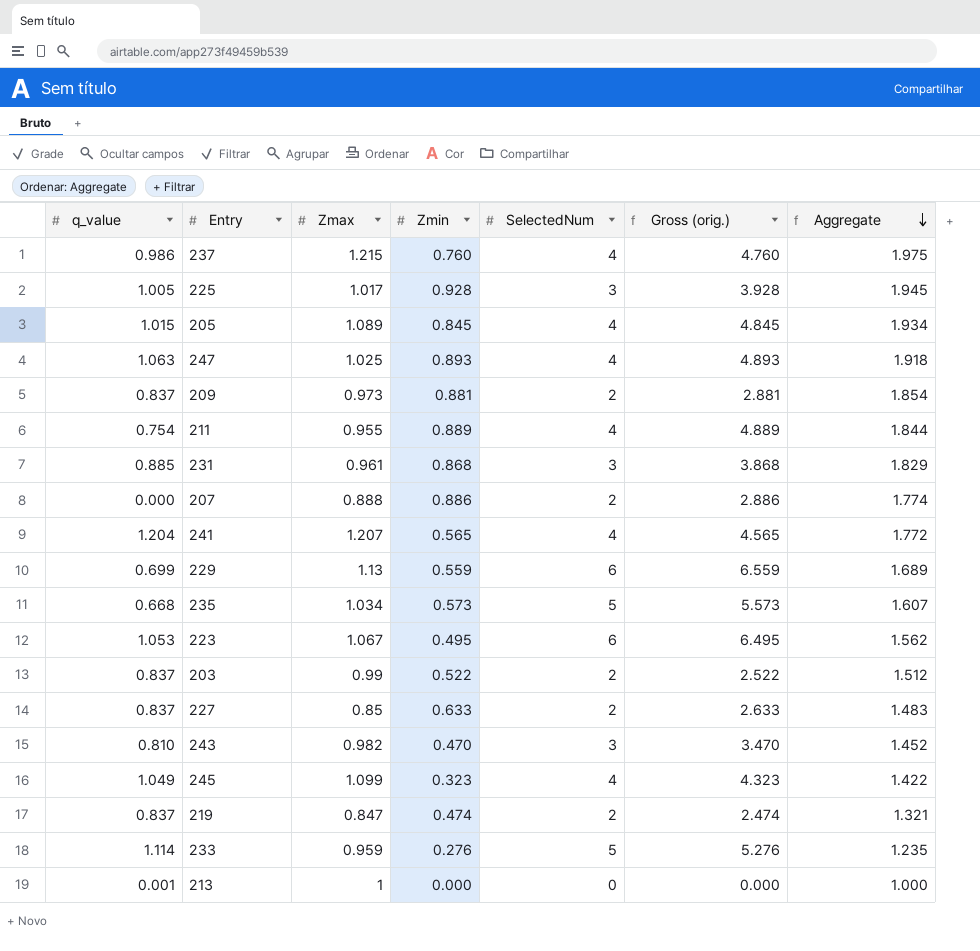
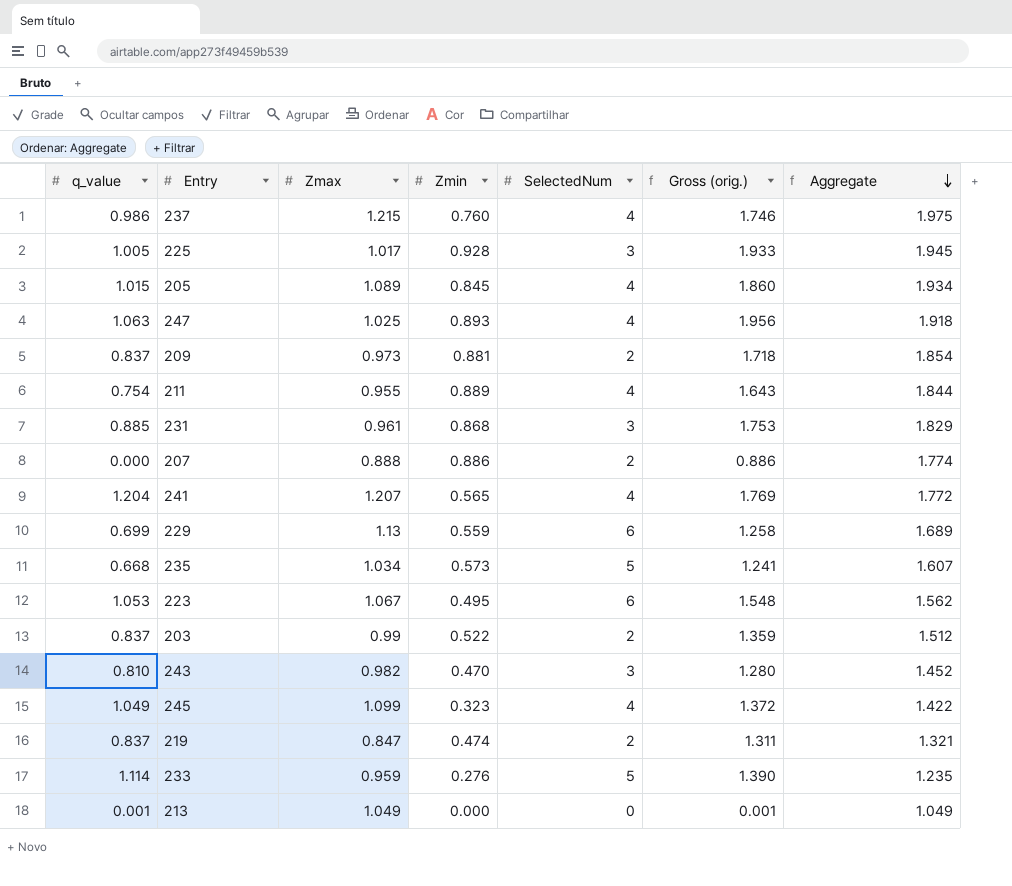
column Gross (orig.) | formula: [Zmin] + [SelectedNum] -> [q_value] + [Zmin]
row 227: 0.837 | 0.85 | 0.633 | 2 | 2.633 | 1.483 -> none
213 | Zmax: 1 -> 1.049
213 | Aggregate: 1.000 -> 1.049

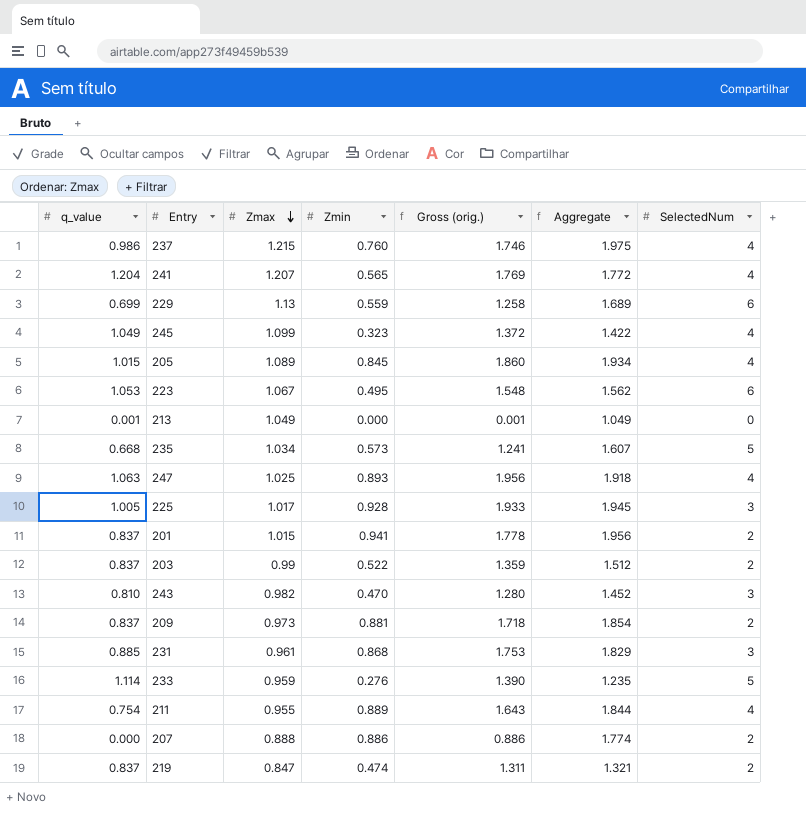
row order: Aggregate descending -> Zmax descending
column SelectedNum | position: 5 -> 7
row 201: none -> 0.837 | 1.015 | 0.941 | 1.778 | 1.956 | 2

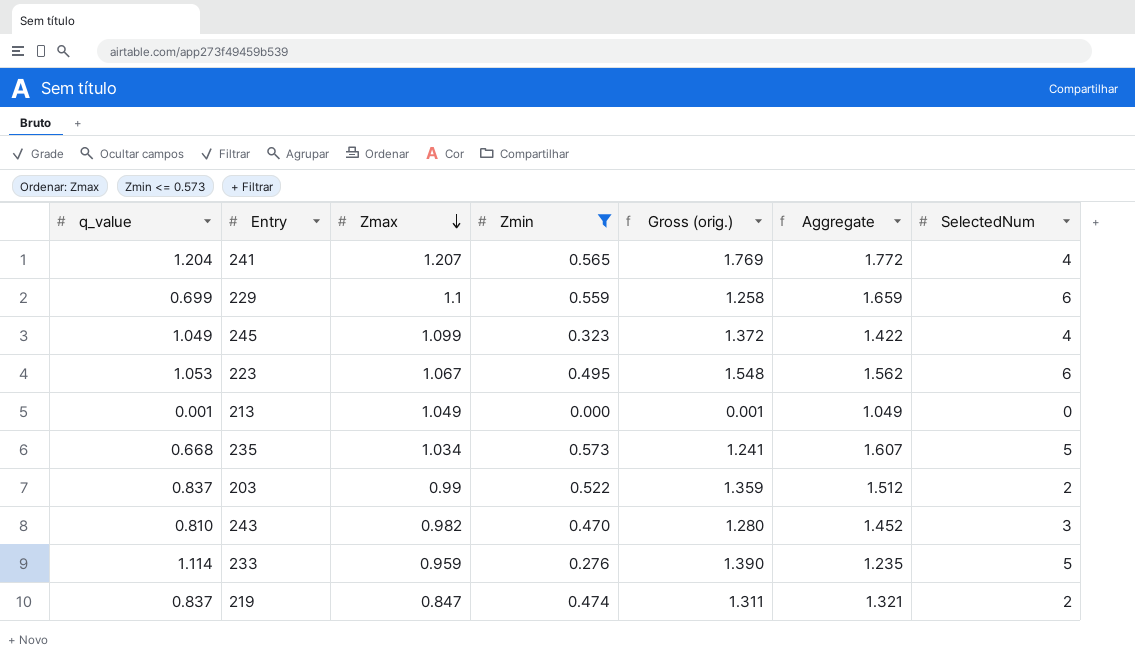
filter: none -> Zmin <= 0.573
229 | Zmax: 1.13 -> 1.1
229 | Aggregate: 1.689 -> 1.659

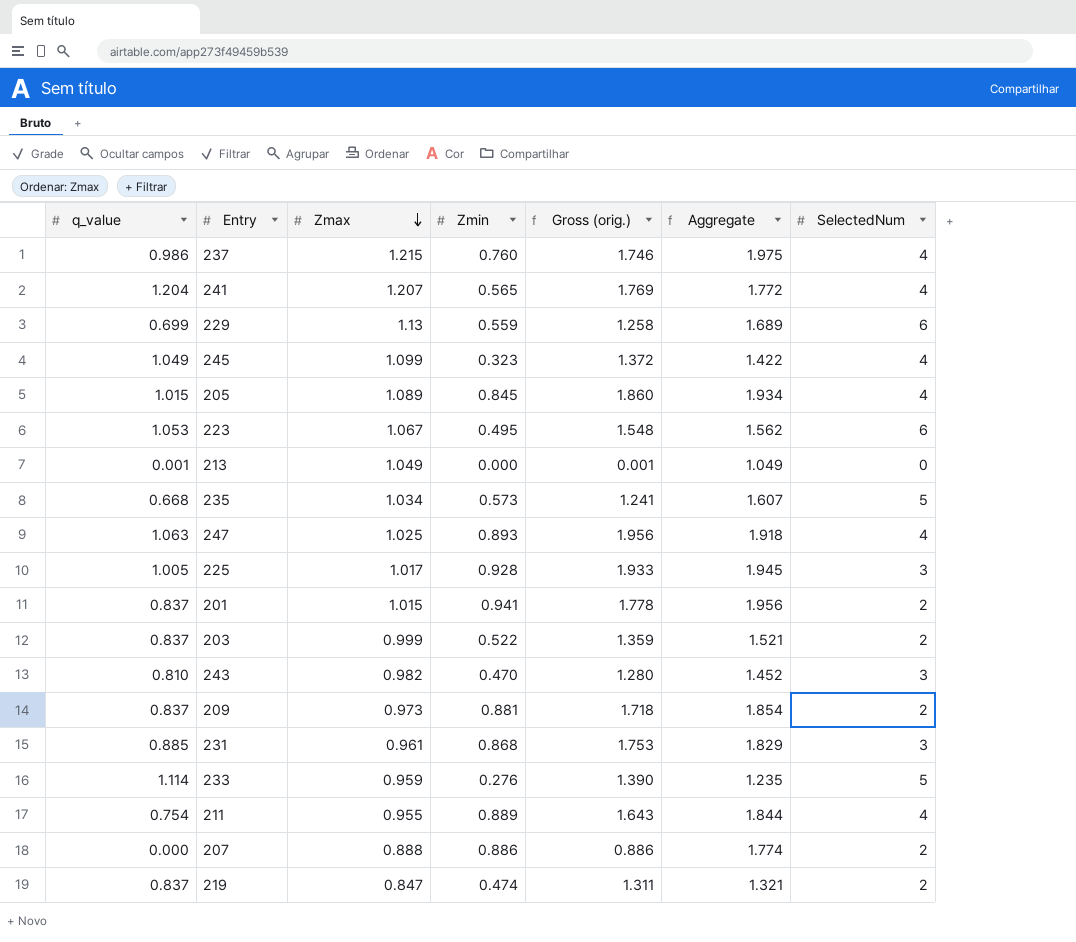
filter: Zmin <= 0.573 -> none
229 | Zmax: 1.1 -> 1.13
229 | Aggregate: 1.659 -> 1.689
203 | Zmax: 0.99 -> 0.999
203 | Aggregate: 1.512 -> 1.521

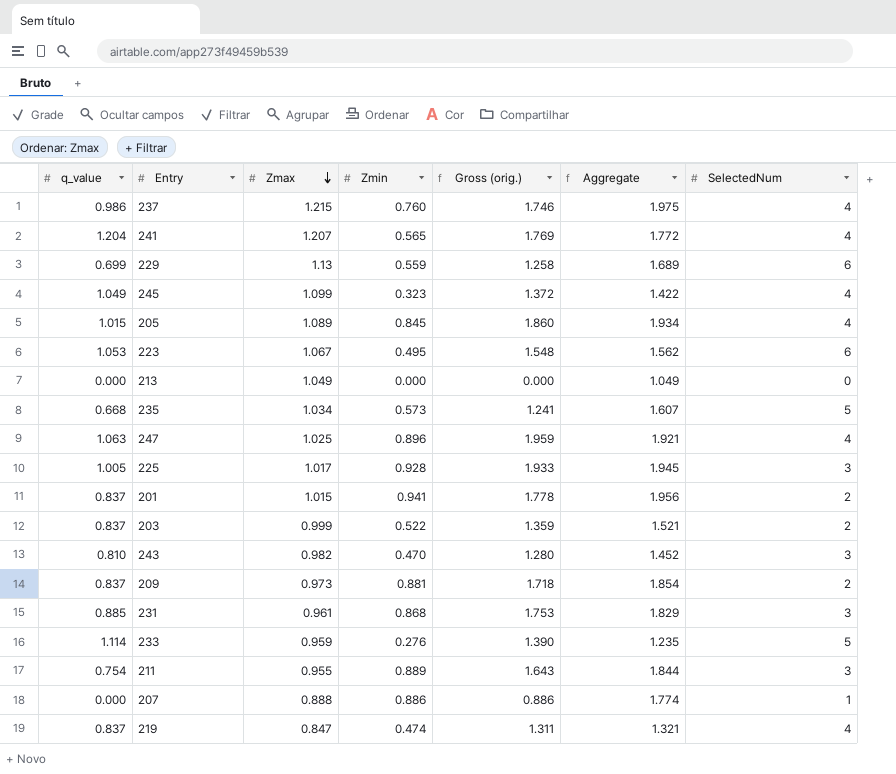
213 | q_value: 0.001 -> 0.000
213 | Gross (orig.): 0.001 -> 0.000
247 | Zmin: 0.893 -> 0.896
247 | Gross (orig.): 1.956 -> 1.959
247 | Aggregate: 1.918 -> 1.921
211 | SelectedNum: 4 -> 3
207 | SelectedNum: 2 -> 1
219 | SelectedNum: 2 -> 4

